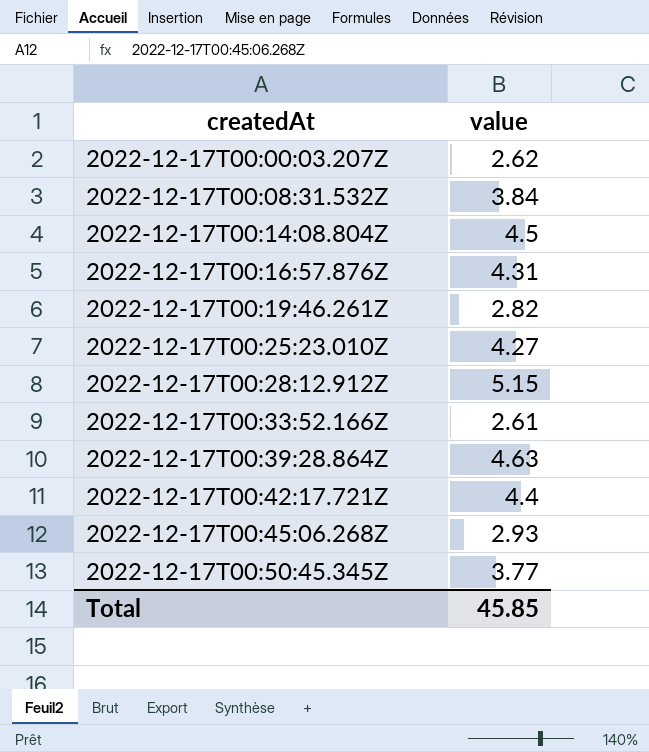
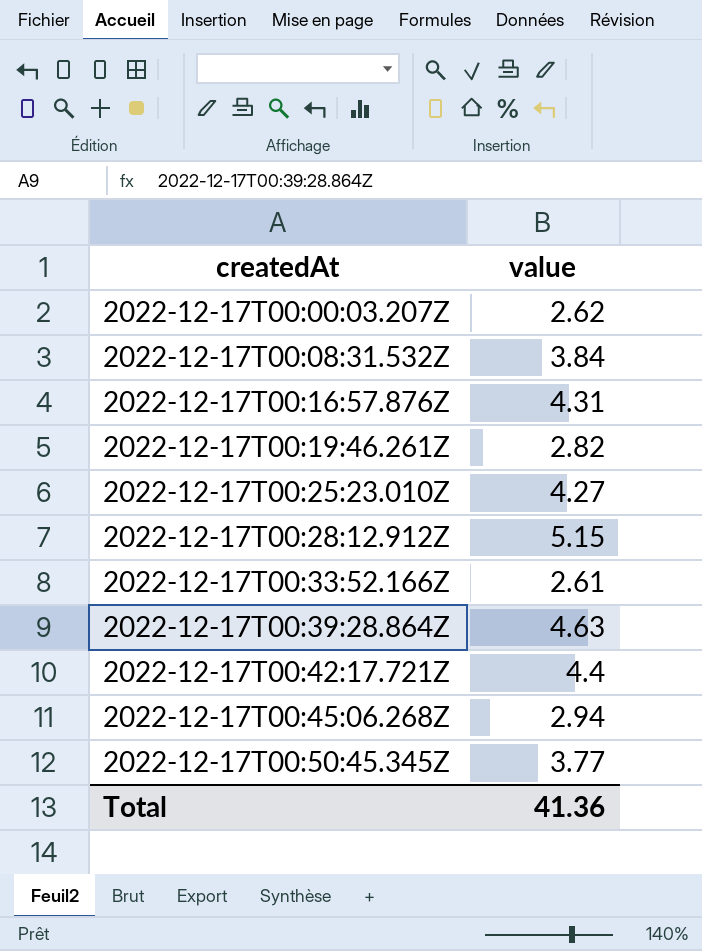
row 2022-12-17T00:14:08.804Z: 4.5 -> none
2022-12-17T00:45:06.268Z | value: 2.93 -> 2.94
Total | value: 45.85 -> 41.36

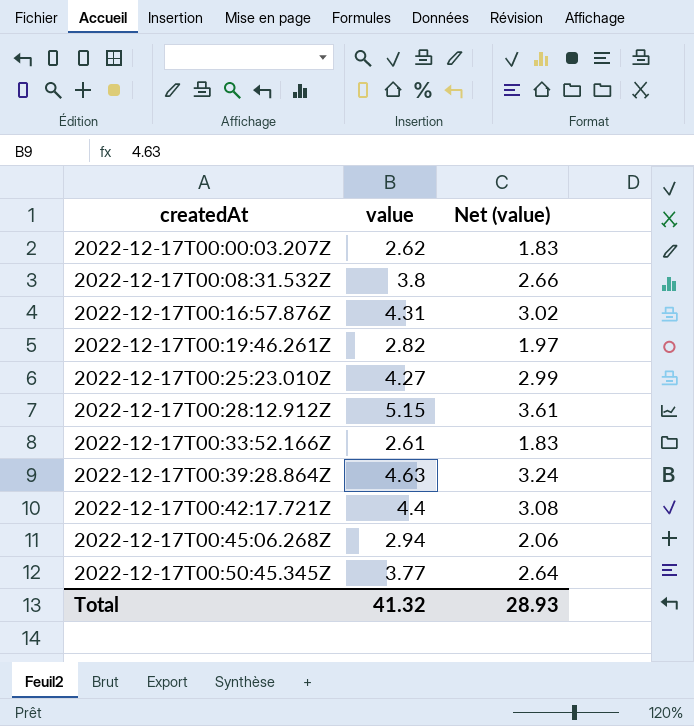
column Net (value) | formula: none -> [value] * 0.7
2022-12-17T00:08:31.532Z | value: 3.84 -> 3.8
Total | value: 41.36 -> 41.32

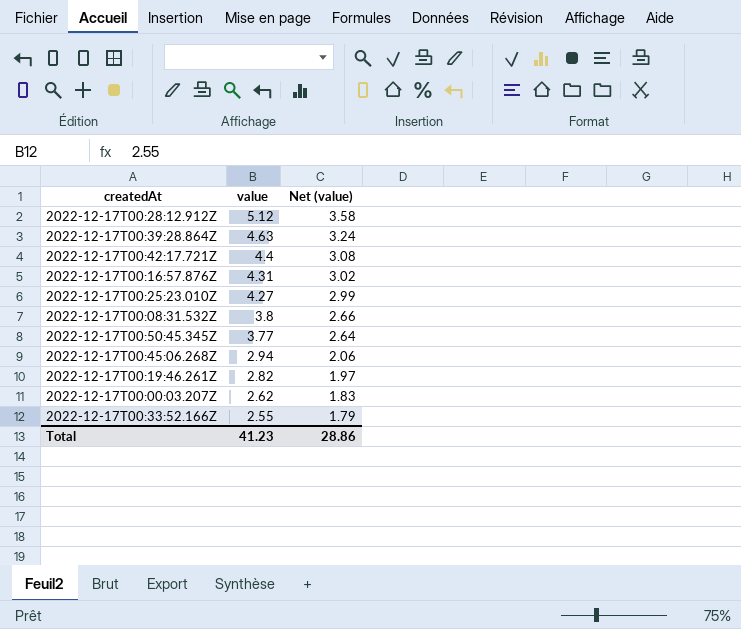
row order: createdAt ascending -> value descending
2022-12-17T00:28:12.912Z | value: 5.15 -> 5.12
2022-12-17T00:28:12.912Z | Net (value): 3.61 -> 3.58
2022-12-17T00:33:52.166Z | value: 2.61 -> 2.55
2022-12-17T00:33:52.166Z | Net (value): 1.83 -> 1.79
Total | value: 41.32 -> 41.23
Total | Net (value): 28.93 -> 28.86

